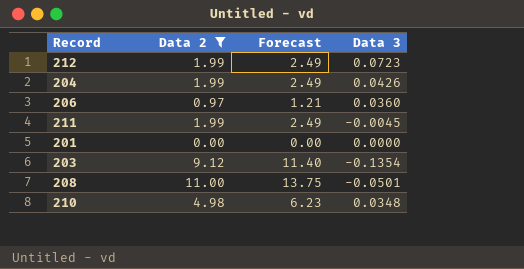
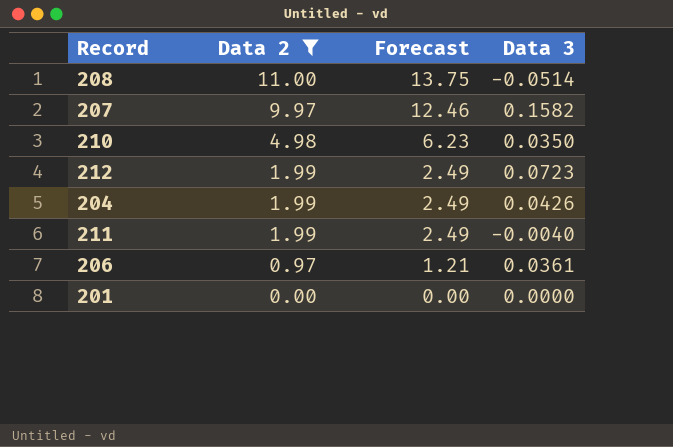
row order: none -> Data 2 descending
row 203: 9.12 | 11.40 | -0.1354 -> none
208 | Data 3: -0.0501 -> -0.0514
row 207: none -> 9.97 | 12.46 | 0.1582
210 | Data 3: 0.0348 -> 0.0350
211 | Data 3: -0.0045 -> -0.0040
206 | Data 3: 0.0360 -> 0.0361

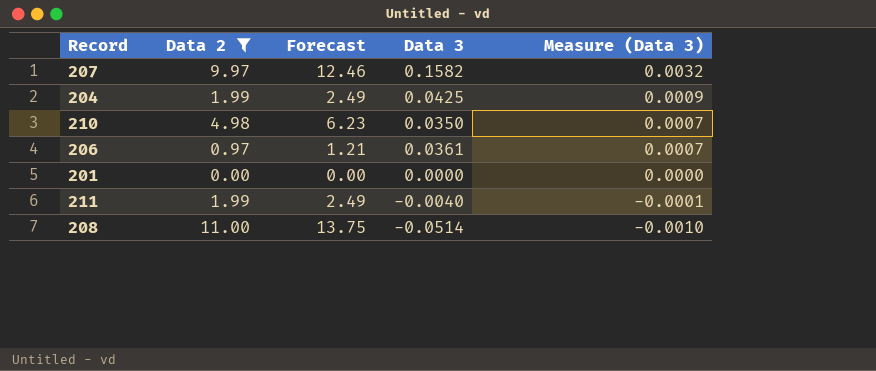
row order: Data 2 descending -> Measure (Data 3) descending
column Measure (Data 3) | formula: none -> [Data 3] * 0.02
row 212: 1.99 | 2.49 | 0.0723 -> none
204 | Data 3: 0.0426 -> 0.0425

